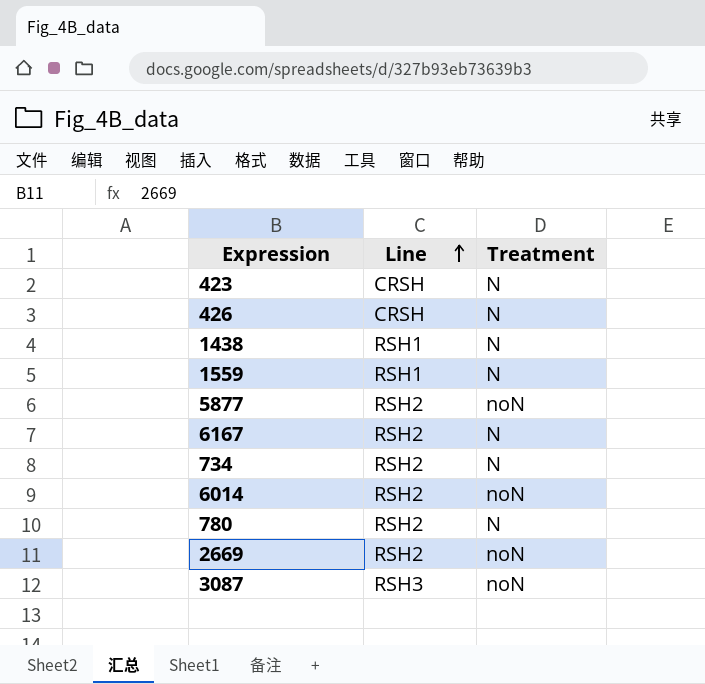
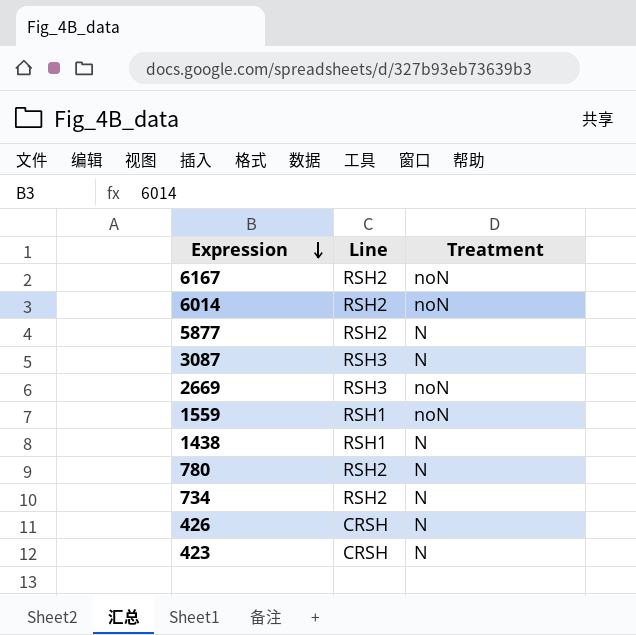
row order: Line ascending -> Expression descending
6167 | Treatment: N -> noN
5877 | Treatment: noN -> N
3087 | Treatment: noN -> N
2669 | Line: RSH2 -> RSH3
1559 | Treatment: N -> noN

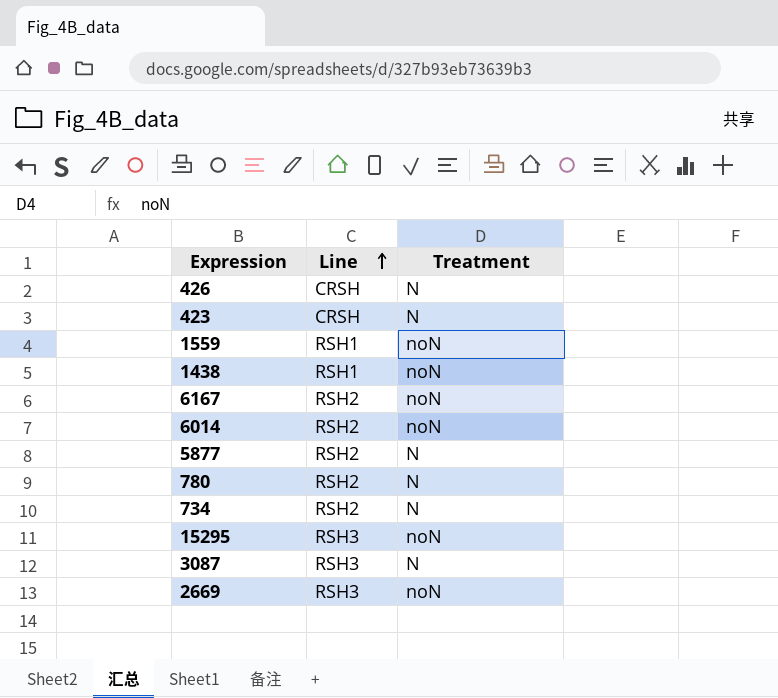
row order: Expression descending -> Line ascending
1438 | Treatment: N -> noN
row 15295: none -> RSH3 | noN

